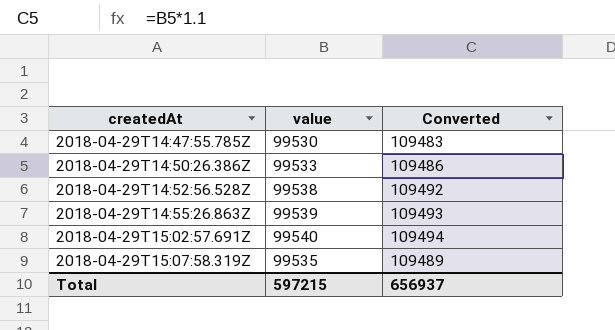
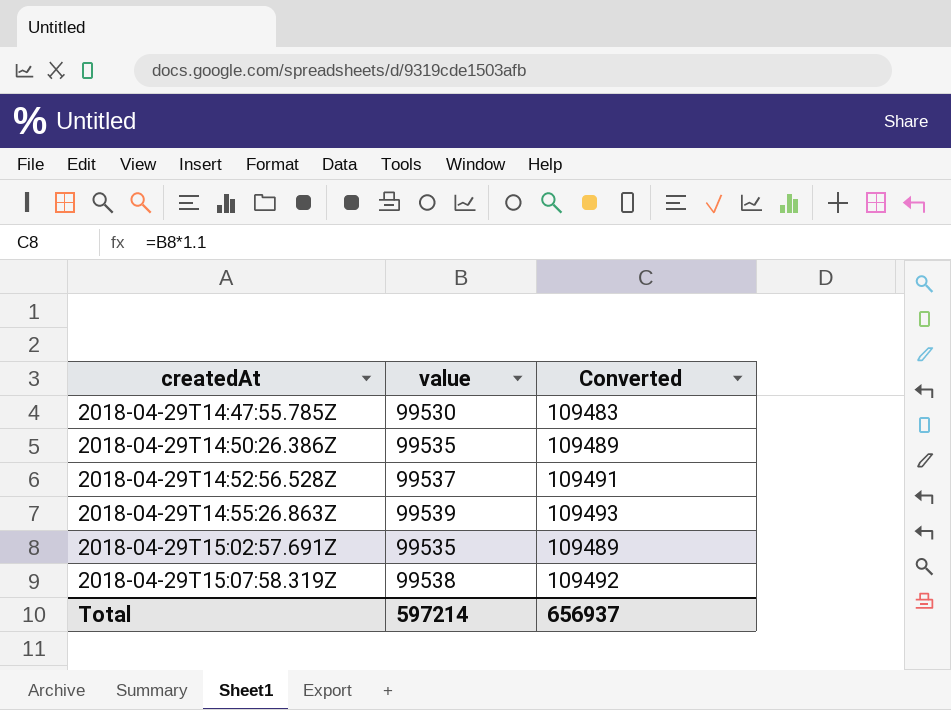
2018-04-29T14:50:26.386Z | value: 99533 -> 99535
2018-04-29T14:50:26.386Z | Converted: 109486 -> 109489
2018-04-29T14:52:56.528Z | value: 99538 -> 99537
2018-04-29T14:52:56.528Z | Converted: 109492 -> 109491
2018-04-29T15:02:57.691Z | value: 99540 -> 99535
2018-04-29T15:02:57.691Z | Converted: 109494 -> 109489
2018-04-29T15:07:58.319Z | value: 99535 -> 99538
2018-04-29T15:07:58.319Z | Converted: 109489 -> 109492
Total | value: 597215 -> 597214

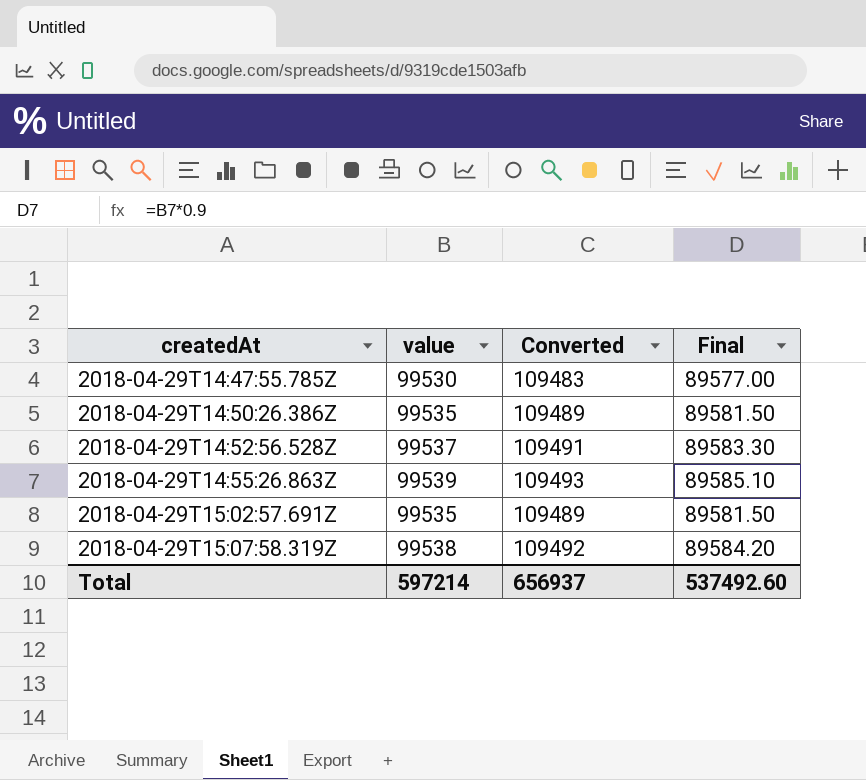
column Final | formula: none -> [value] * 0.9

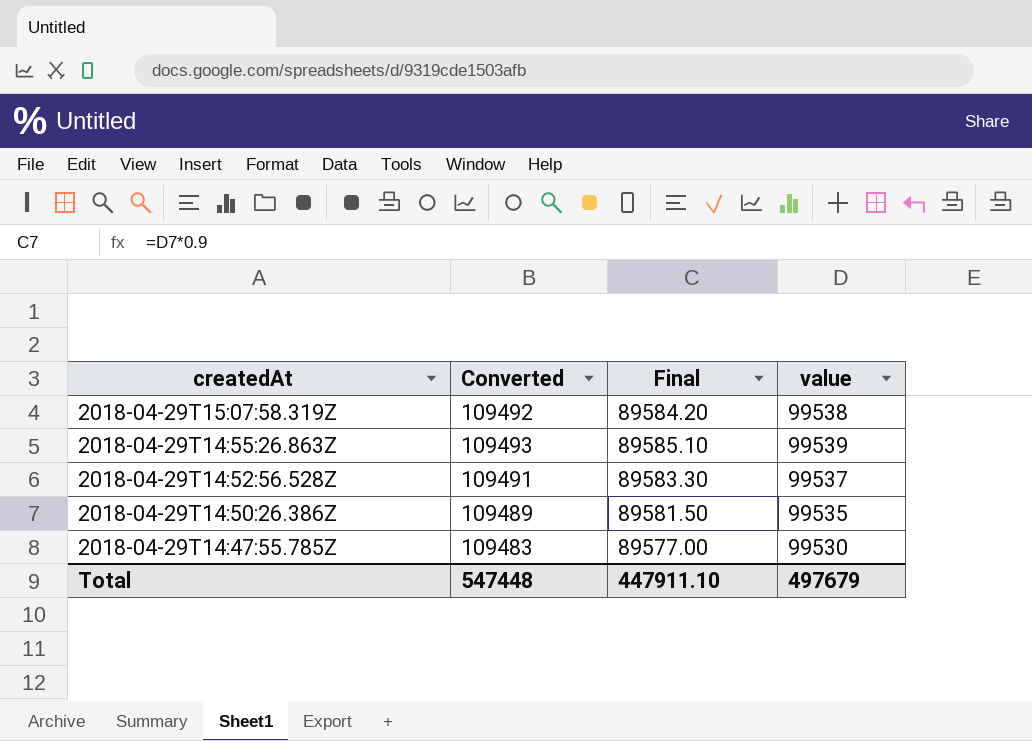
row order: createdAt ascending -> createdAt descending
column value | position: 2 -> 4
row 2018-04-29T15:02:57.691Z: 99535 | 109489 | 89581.50 -> none
Total | Converted: 656937 -> 547448
Total | Final: 537492.60 -> 447911.10
Total | value: 597214 -> 497679

